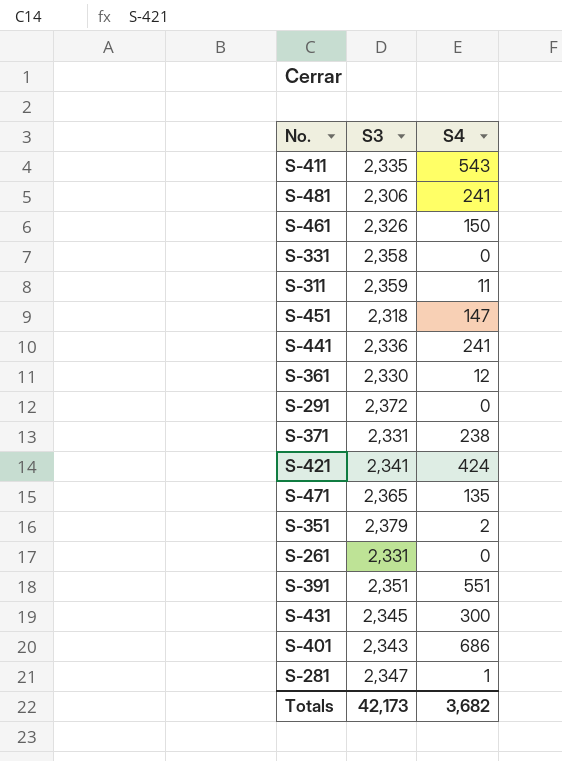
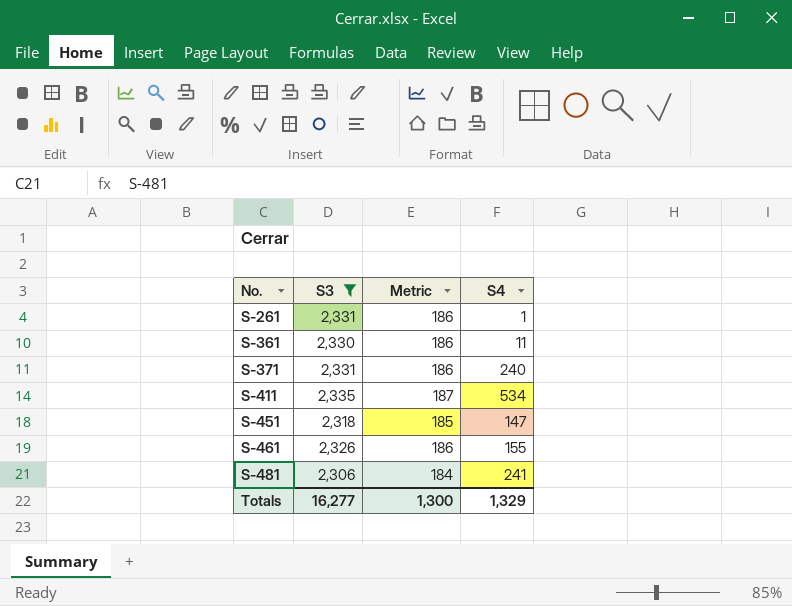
filter: none -> S3 <= 2,335
row order: none -> No. ascending
column Metric | formula: none -> [S3] * 0.08
S-261 | S4: 0 -> 1
S-361 | S4: 12 -> 11
S-371 | S4: 238 -> 240
S-411 | S4: 543 -> 534
S-461 | S4: 150 -> 155
Totals | S3: 42,173 -> 16,277
Totals | S4: 3,682 -> 1,329

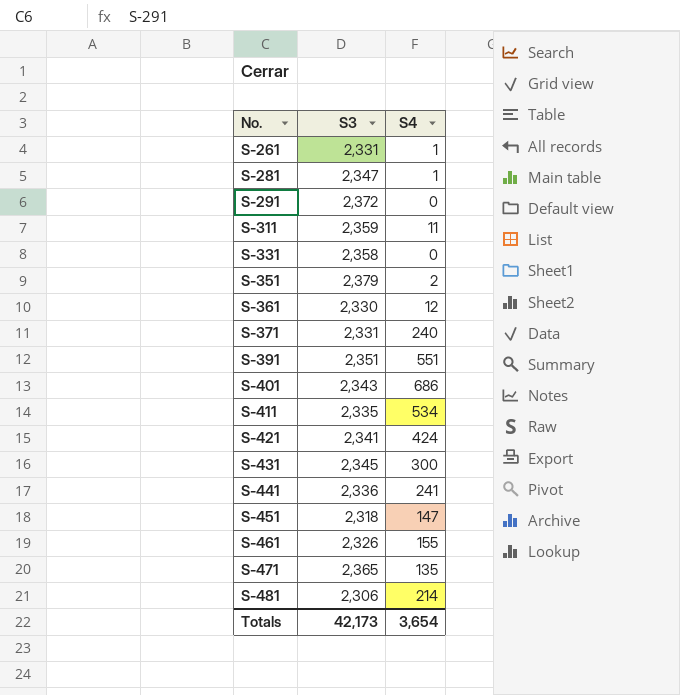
filter: S3 <= 2,335 -> none
column Metric | formula: [S3] * 0.08 -> none
S-361 | S4: 11 -> 12
S-481 | S4: 241 -> 214
Totals | S3: 16,277 -> 42,173
Totals | S4: 1,329 -> 3,654

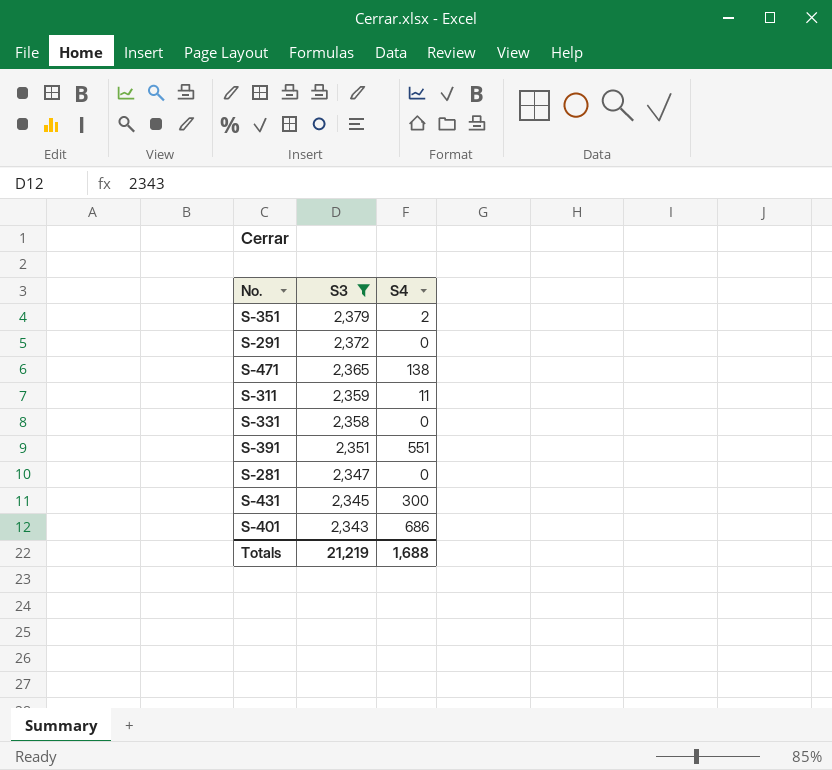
filter: none -> S3 >= 2,343
row order: No. ascending -> S3 descending
S-471 | S4: 135 -> 138
S-281 | S4: 1 -> 0
Totals | S3: 42,173 -> 21,219
Totals | S4: 3,654 -> 1,688

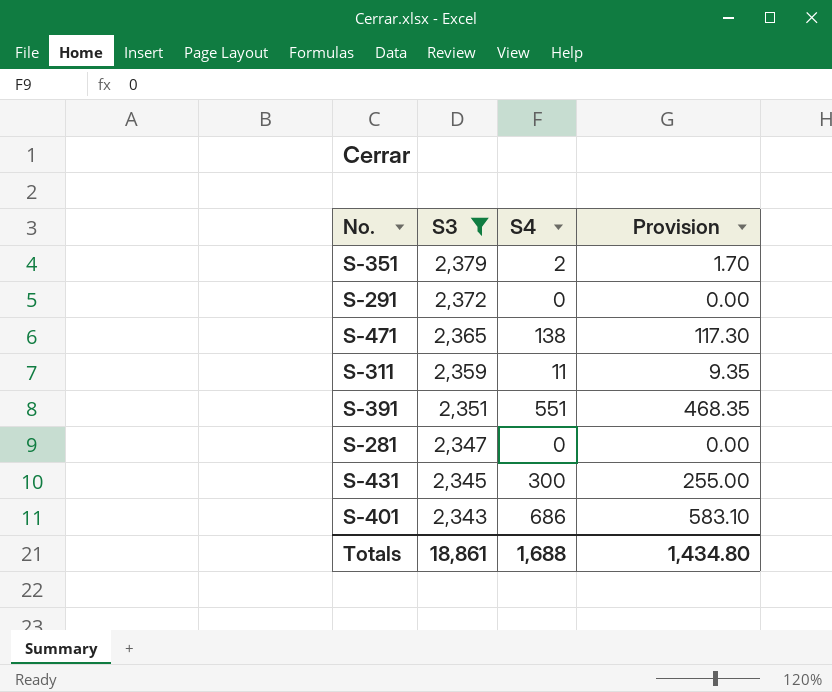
column Provision | formula: none -> [S4] * 0.85
row S-331: 2,358 | 0 -> none
Totals | S3: 21,219 -> 18,861

